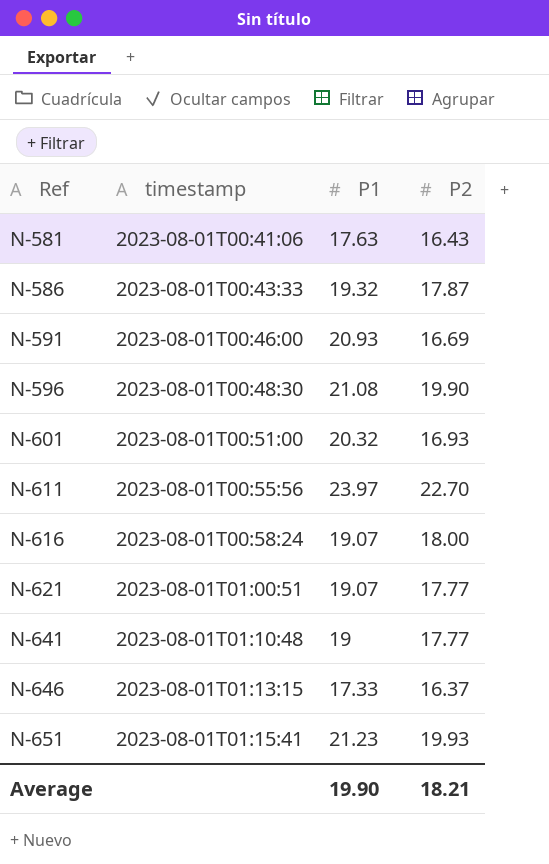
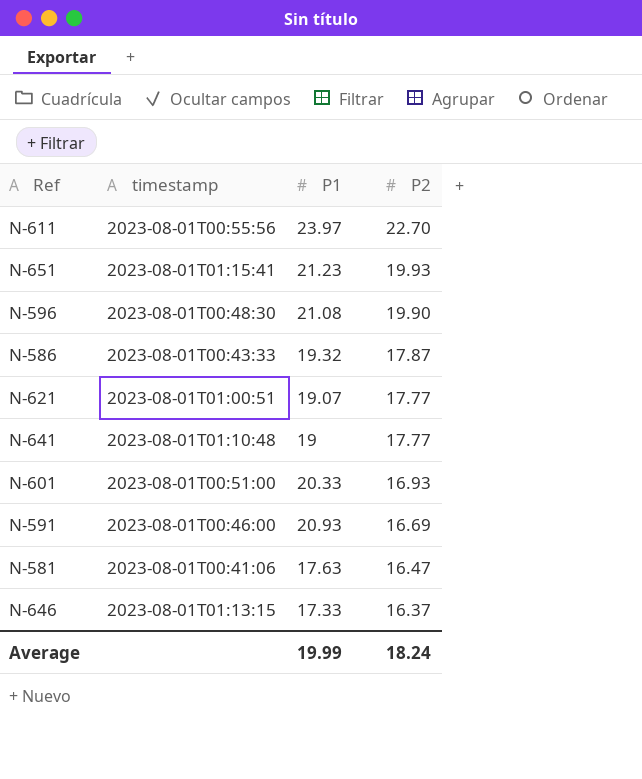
row order: Ref ascending -> P2 descending
row N-616: 2023-08-01T00:58:24 | 19.07 | 18.00 -> none
N-601 | P1: 20.32 -> 20.33
N-581 | P2: 16.43 -> 16.47
Average | P1: 19.90 -> 19.99
Average | P2: 18.21 -> 18.24

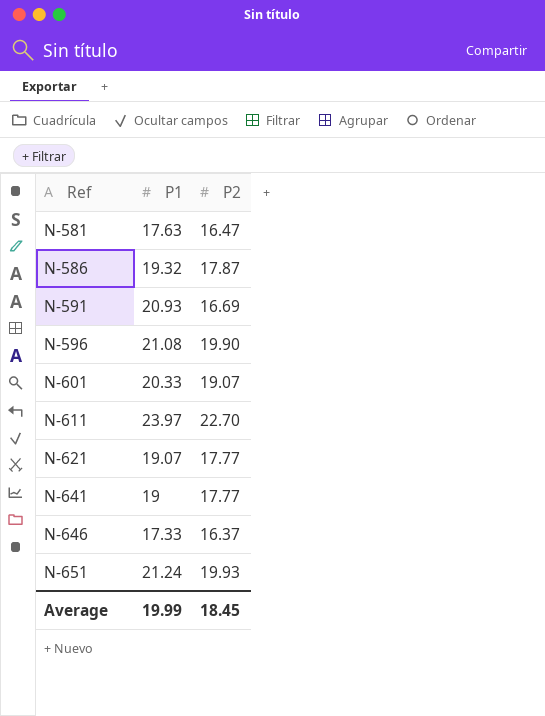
row order: P2 descending -> Ref ascending
column timestamp | position: 2 -> none
N-601 | P2: 16.93 -> 19.07
N-651 | P1: 21.23 -> 21.24
Average | P2: 18.24 -> 18.45

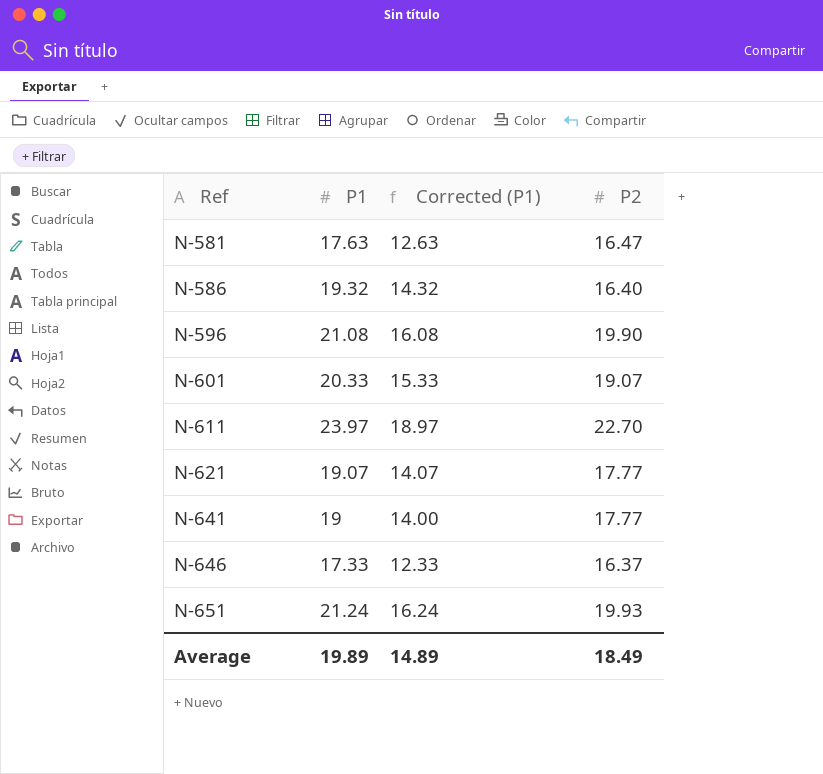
column Corrected (P1) | formula: none -> [P1] - 5
row N-591: 20.93 | 16.69 -> none
N-586 | P2: 17.87 -> 16.40
Average | P1: 19.99 -> 19.89
Average | P2: 18.45 -> 18.49

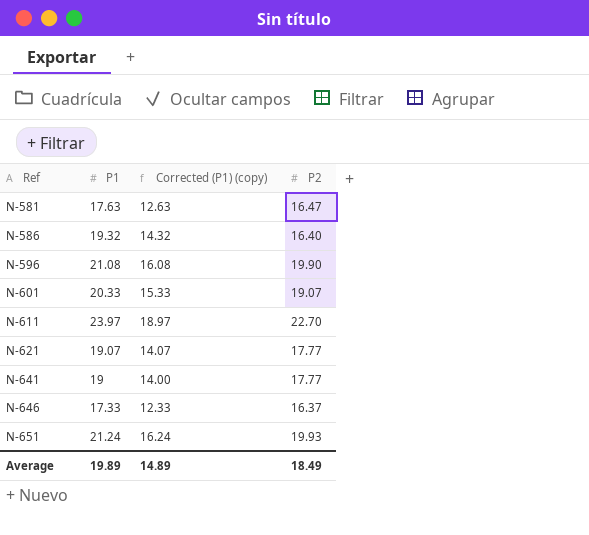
column name: Corrected (P1) -> Corrected (P1) (copy)

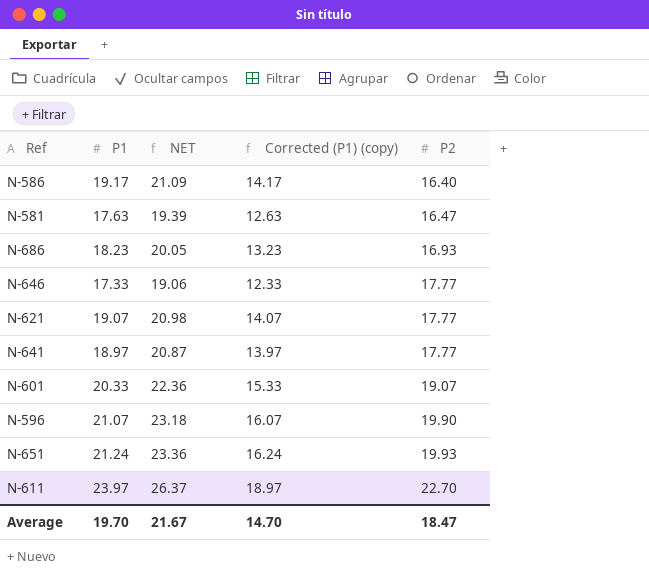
row order: Ref ascending -> P2 ascending
column NET | formula: none -> [P1] * 1.1
N-586 | P1: 19.32 -> 19.17
N-586 | Corrected (P1) (copy): 14.32 -> 14.17
row N-686: none -> 18.23 | 20.05 | 13.23 | 16.93
N-646 | P2: 16.37 -> 17.77
N-641 | P1: 19 -> 18.97
N-641 | Corrected (P1) (copy): 14.00 -> 13.97
N-596 | P1: 21.08 -> 21.07
N-596 | Corrected (P1) (copy): 16.08 -> 16.07
Average | P1: 19.89 -> 19.70
Average | Corrected (P1) (copy): 14.89 -> 14.70
Average | P2: 18.49 -> 18.47

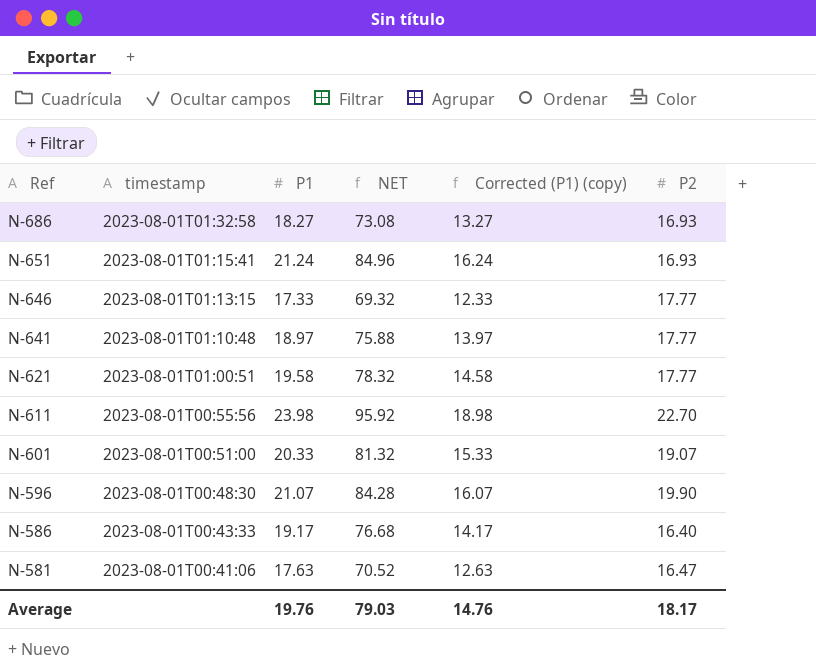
row order: P2 ascending -> Ref descending
column timestamp | position: none -> 2
column NET | formula: [P1] * 1.1 -> [P1] * 4
N-686 | P1: 18.23 -> 18.27
N-686 | Corrected (P1) (copy): 13.23 -> 13.27
N-651 | P2: 19.93 -> 16.93
N-621 | P1: 19.07 -> 19.58
N-621 | Corrected (P1) (copy): 14.07 -> 14.58
N-611 | P1: 23.97 -> 23.98
N-611 | Corrected (P1) (copy): 18.97 -> 18.98
Average | P1: 19.70 -> 19.76
Average | NET: 21.67 -> 79.03
Average | Corrected (P1) (copy): 14.70 -> 14.76
Average | P2: 18.47 -> 18.17

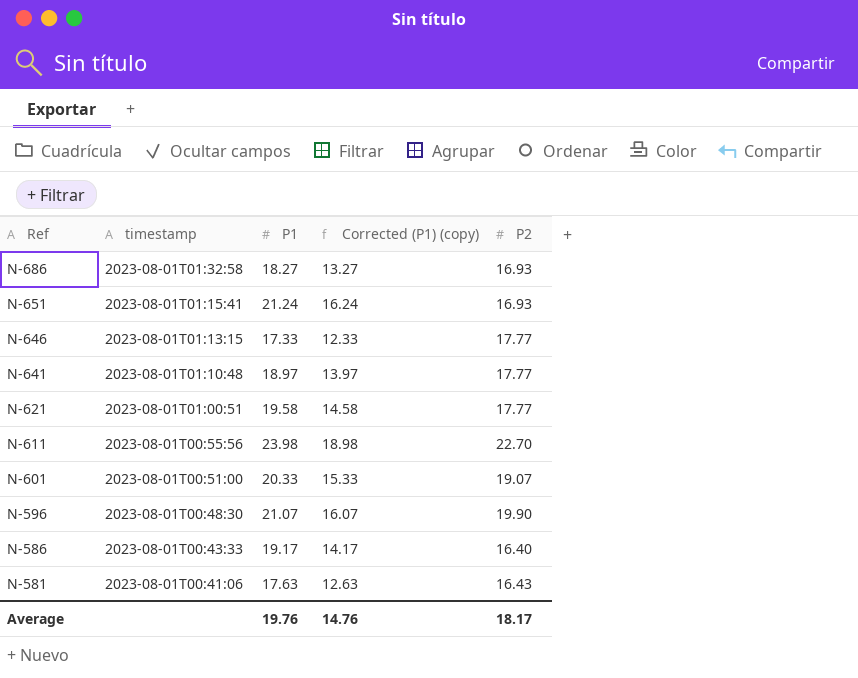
column NET | formula: [P1] * 4 -> none
N-581 | P2: 16.47 -> 16.43

